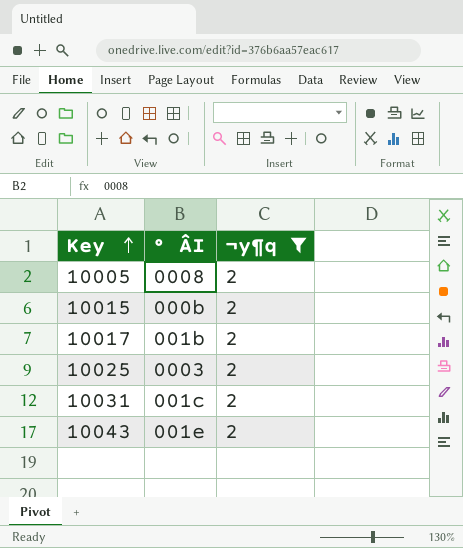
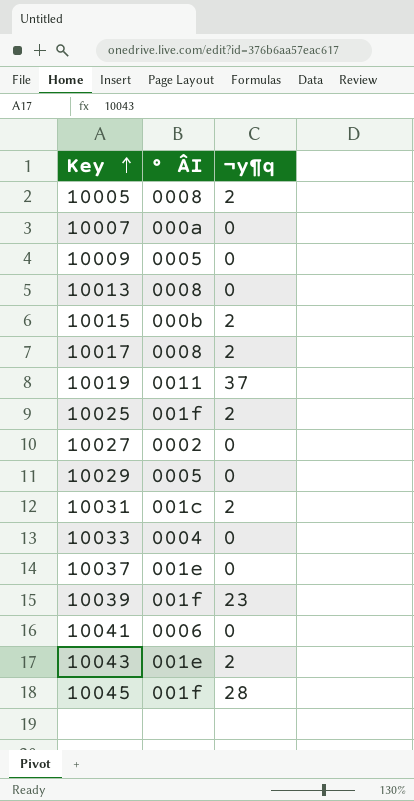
filter: ¬y¶q = 2 -> none
10017 | ° ÂI: 001b -> 0008
10025 | ° ÂI: 0003 -> 001f

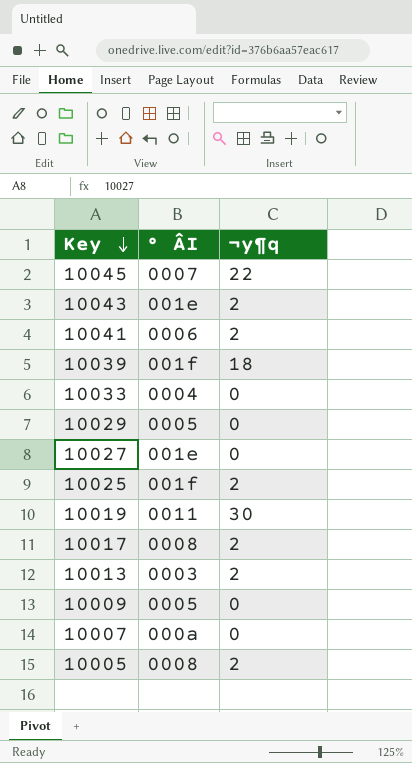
row order: Key ascending -> Key descending
row 10015: 000b | 2 -> none
row 10031: 001c | 2 -> none
row 10037: 001e | 0 -> none
10045 | ° ÂI: 001f -> 0007
10045 | ¬y¶q: 28 -> 22
10041 | ¬y¶q: 0 -> 2
10039 | ¬y¶q: 23 -> 18
10027 | ° ÂI: 0002 -> 001e
10019 | ¬y¶q: 37 -> 30
10013 | ° ÂI: 0008 -> 0003
10013 | ¬y¶q: 0 -> 2

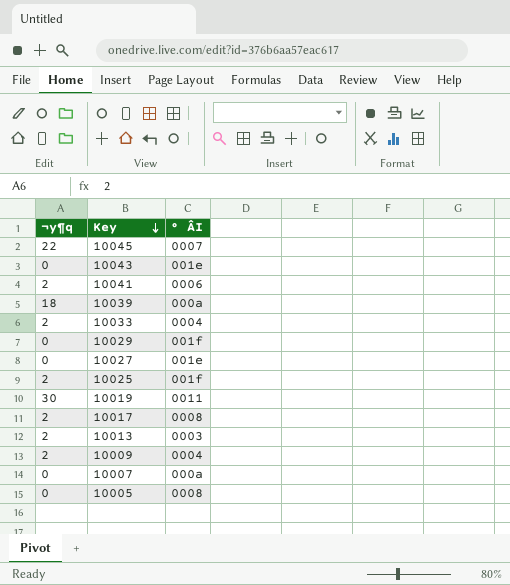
column ¬y¶q | position: 3 -> 1
10043 | ¬y¶q: 2 -> 0
10039 | ° ÂI: 001f -> 000a
10033 | ¬y¶q: 0 -> 2
10029 | ° ÂI: 0005 -> 001f
10009 | ¬y¶q: 0 -> 2
10009 | ° ÂI: 0005 -> 0004
10005 | ¬y¶q: 2 -> 0

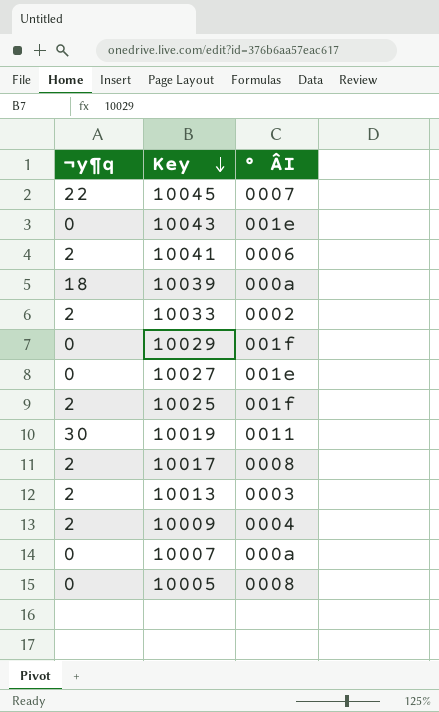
10033 | ° ÂI: 0004 -> 0002

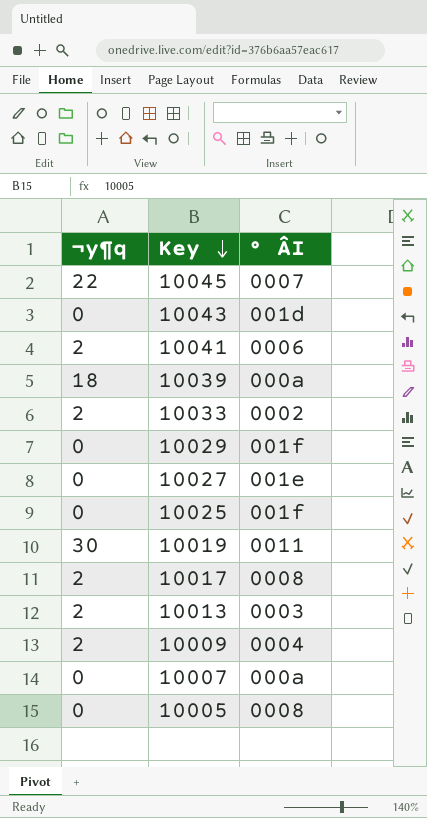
10043 | ° ÂI: 001e -> 001d
10025 | ¬y¶q: 2 -> 0

